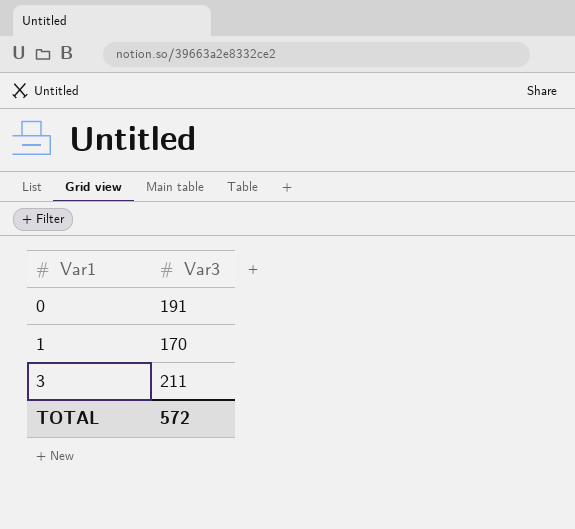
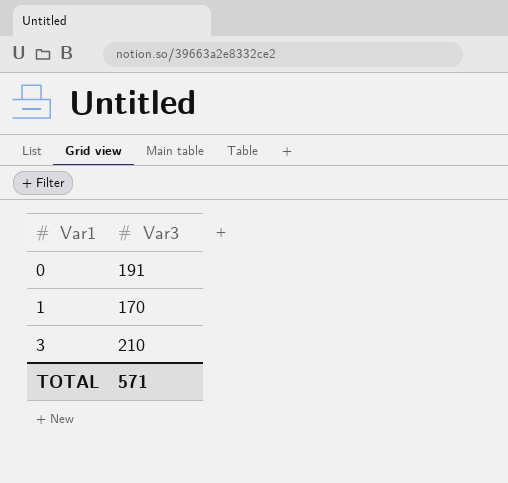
3 | Var3: 211 -> 210
TOTAL | Var3: 572 -> 571

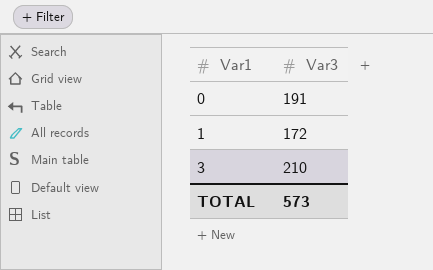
1 | Var3: 170 -> 172
TOTAL | Var3: 571 -> 573

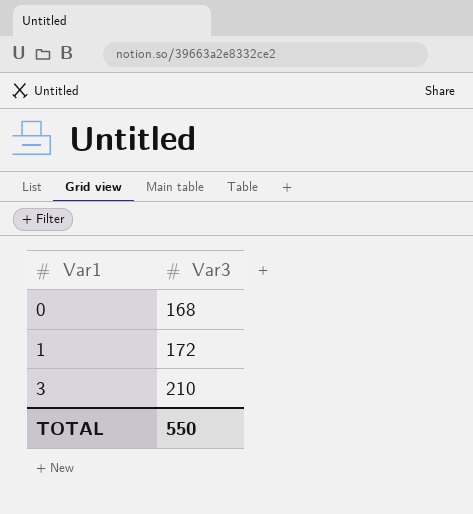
0 | Var3: 191 -> 168
TOTAL | Var3: 573 -> 550

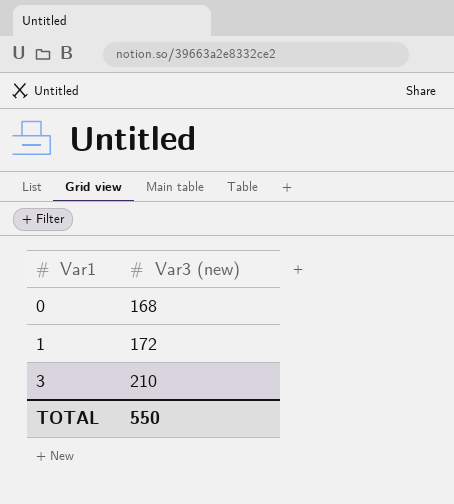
column name: Var3 -> Var3 (new)

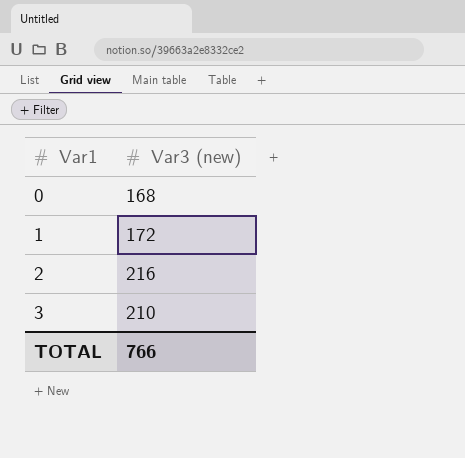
row 2: none -> 216
TOTAL | Var3 (new): 550 -> 766

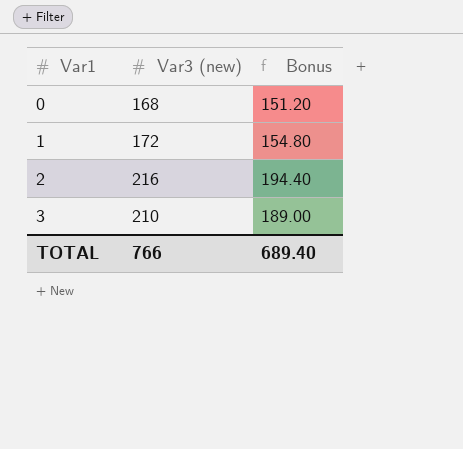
column Bonus | formula: none -> [Var3 (new)] * 0.9

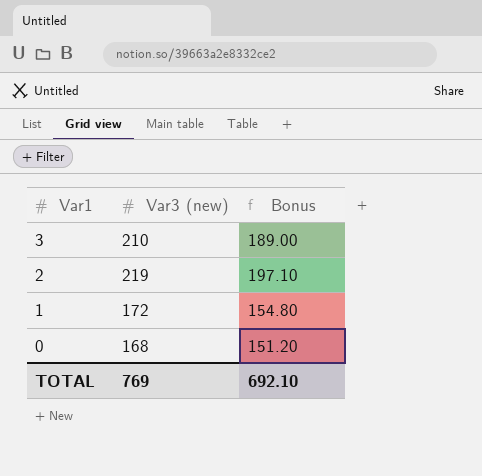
row order: Var1 ascending -> Var1 descending
2 | Var3 (new): 216 -> 219
2 | Bonus: 194.40 -> 197.10
TOTAL | Var3 (new): 766 -> 769
TOTAL | Bonus: 689.40 -> 692.10

